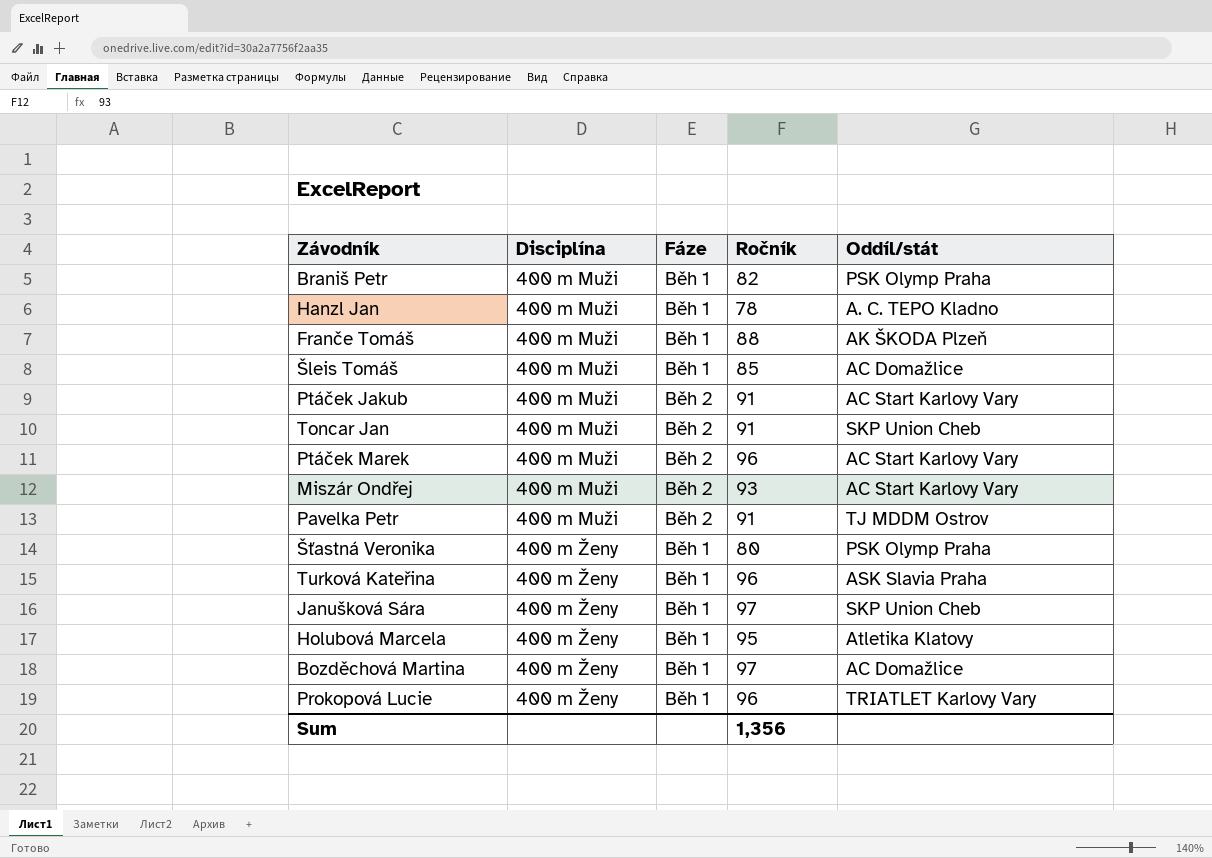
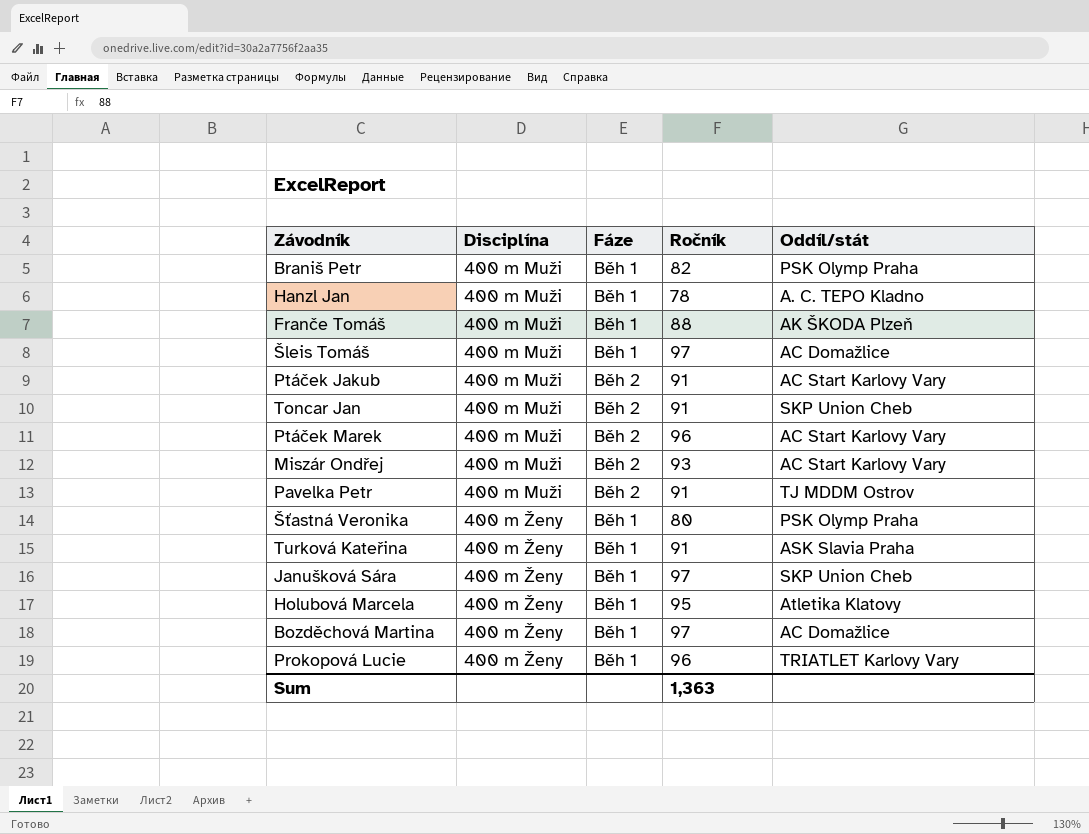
Šleis Tomáš | Ročník: 85 -> 97
Turková Kateřina | Ročník: 96 -> 91
Sum | Ročník: 1,356 -> 1,363

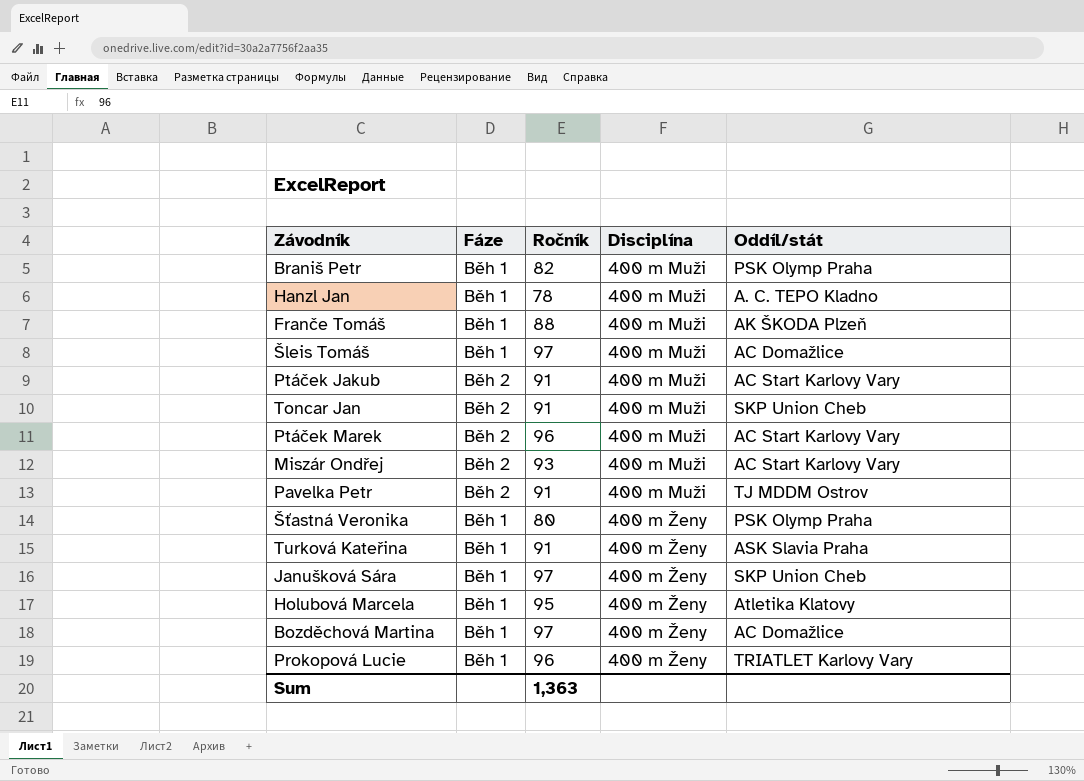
column Disciplína | position: 2 -> 4

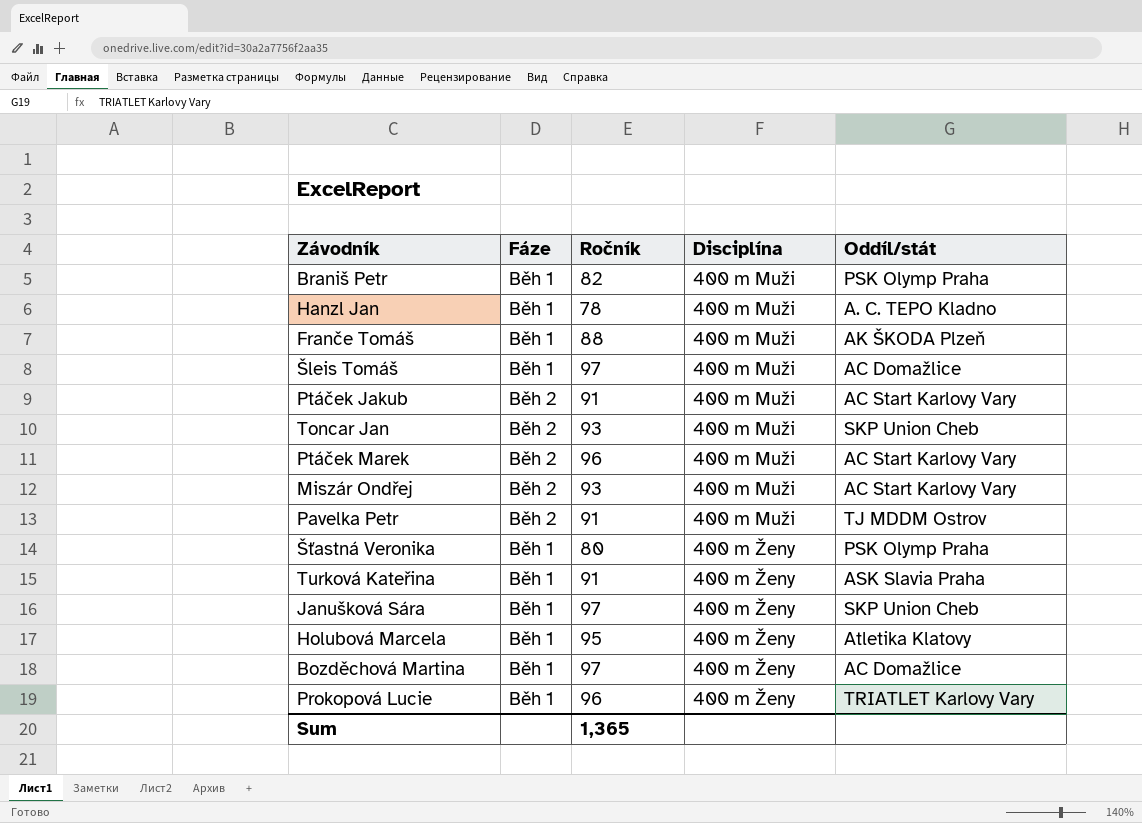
Toncar Jan | Ročník: 91 -> 93
Sum | Ročník: 1,363 -> 1,365

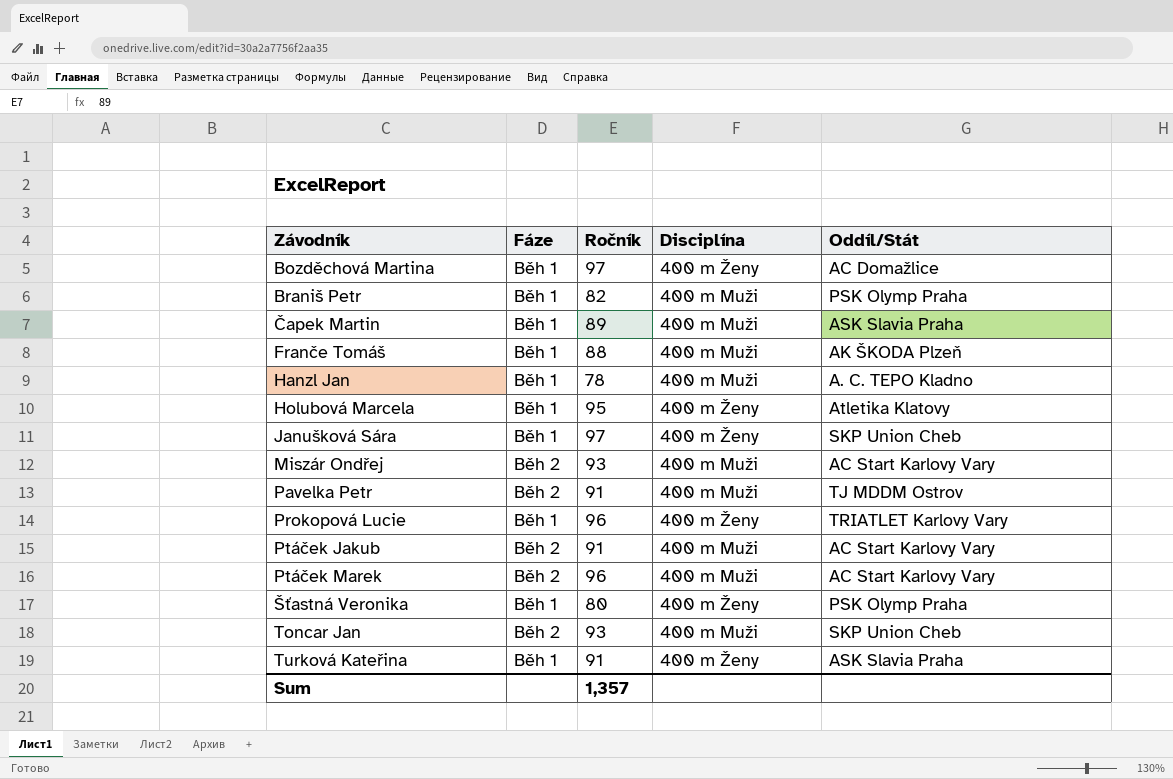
row order: Disciplína ascending -> Závodník ascending
column name: Oddíl/stát -> Oddíl/Stát
row Šleis Tomáš: Běh 1 | 97 | 400 m Muži | AC Domažlice -> none
row Čapek Martin: none -> Běh 1 | 89 | 400 m Muži | ASK Slavia Praha
Sum | Ročník: 1,365 -> 1,357

